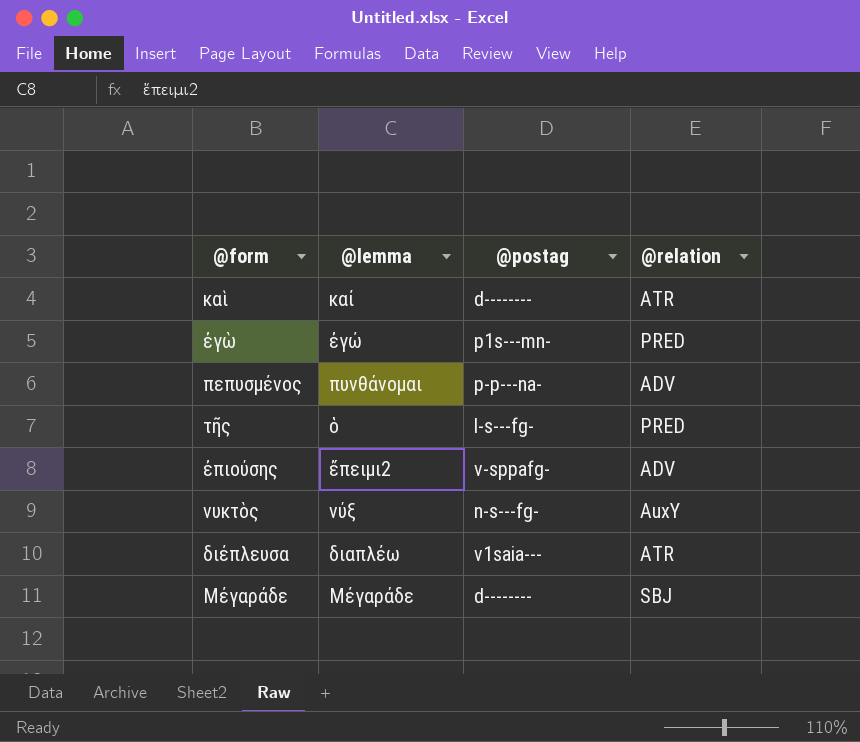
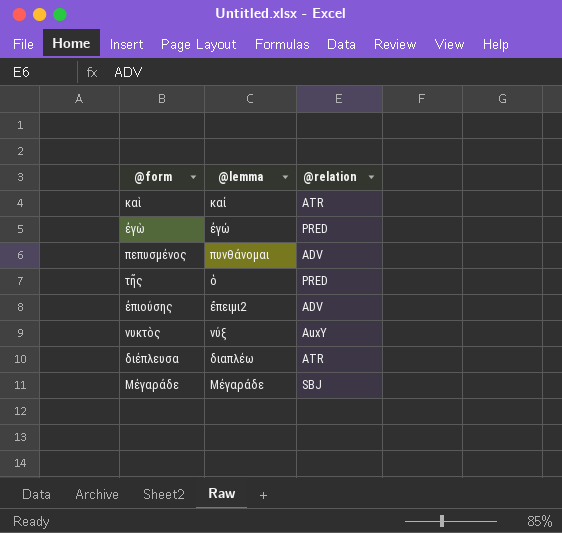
column @postag | position: 3 -> none

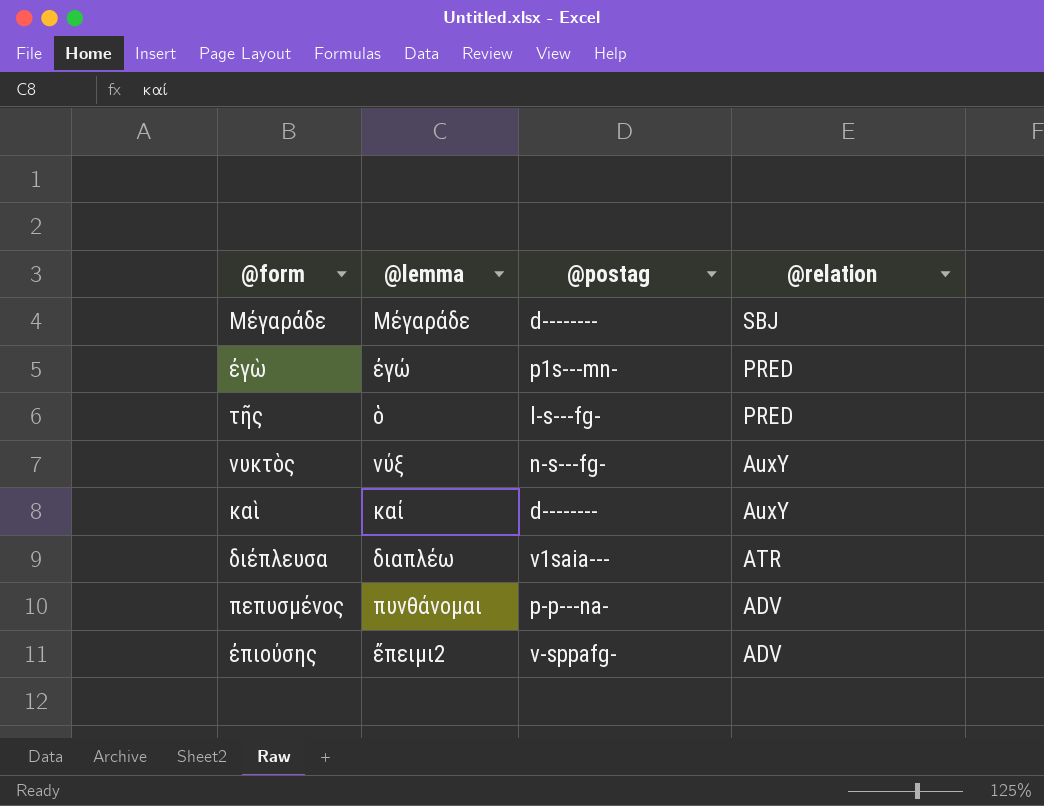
row order: none -> @relation descending
column @postag | position: none -> 3
καὶ | @relation: ATR -> AuxY

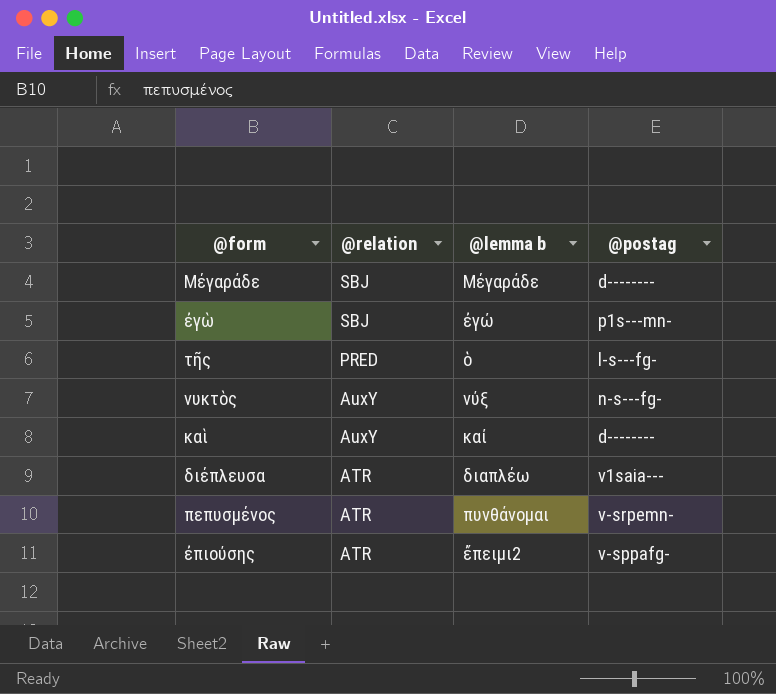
column @relation | position: 4 -> 2
column name: @lemma -> @lemma b
ἐγὼ | @relation: PRED -> SBJ
πεπυσμένος | @relation: ADV -> ATR
πεπυσμένος | @postag: p-p---na- -> v-srpemn-
ἐπιούσης | @relation: ADV -> ATR

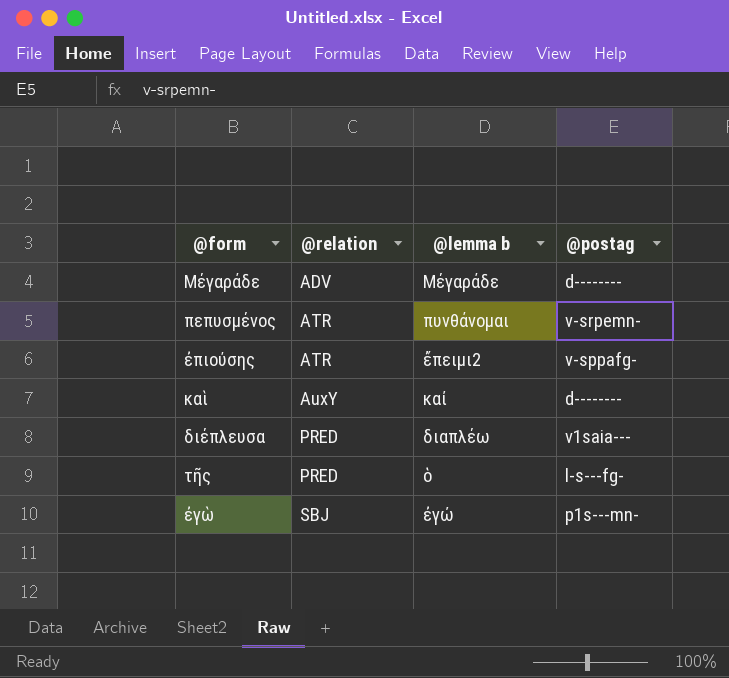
row order: @relation descending -> @relation ascending
row νυκτὸς: AuxY | νύξ | n-s---fg- -> none
Μέγαράδε | @relation: SBJ -> ADV
διέπλευσα | @relation: ATR -> PRED

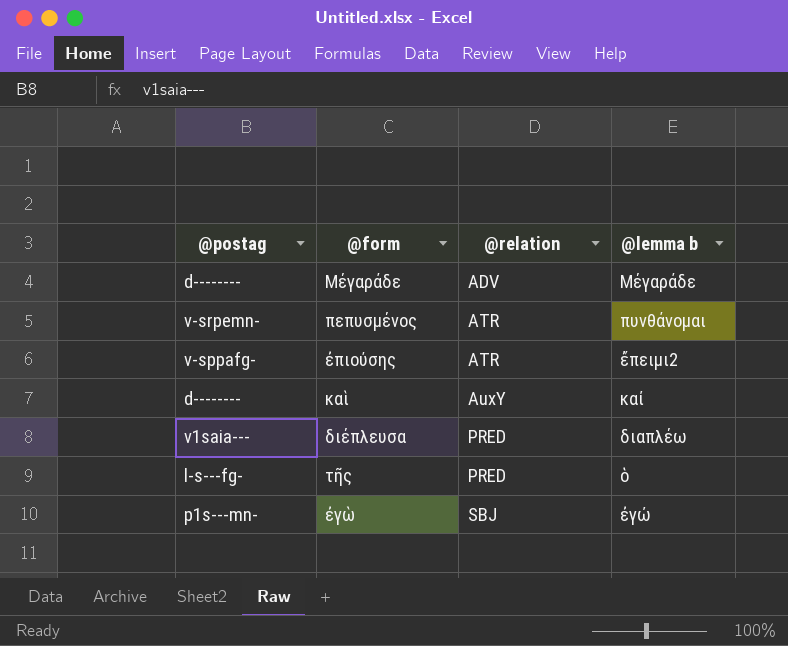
column @postag | position: 4 -> 1

